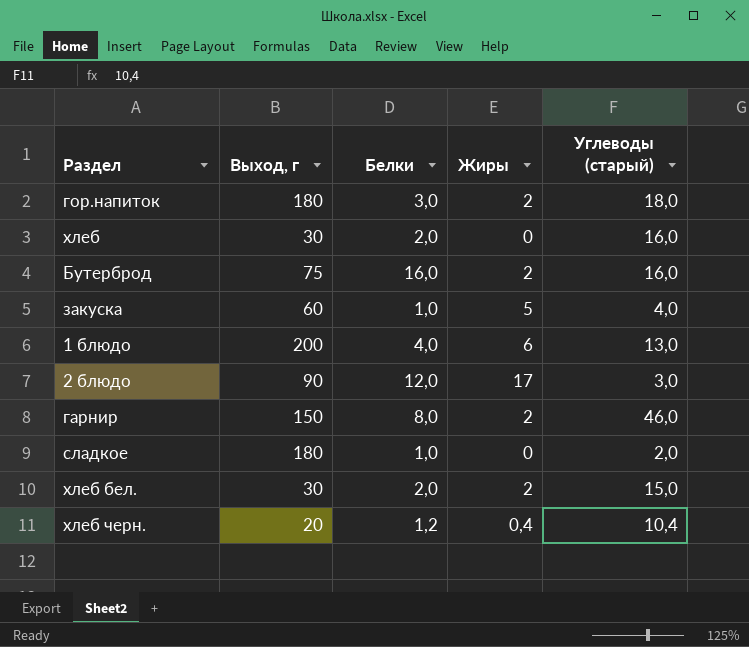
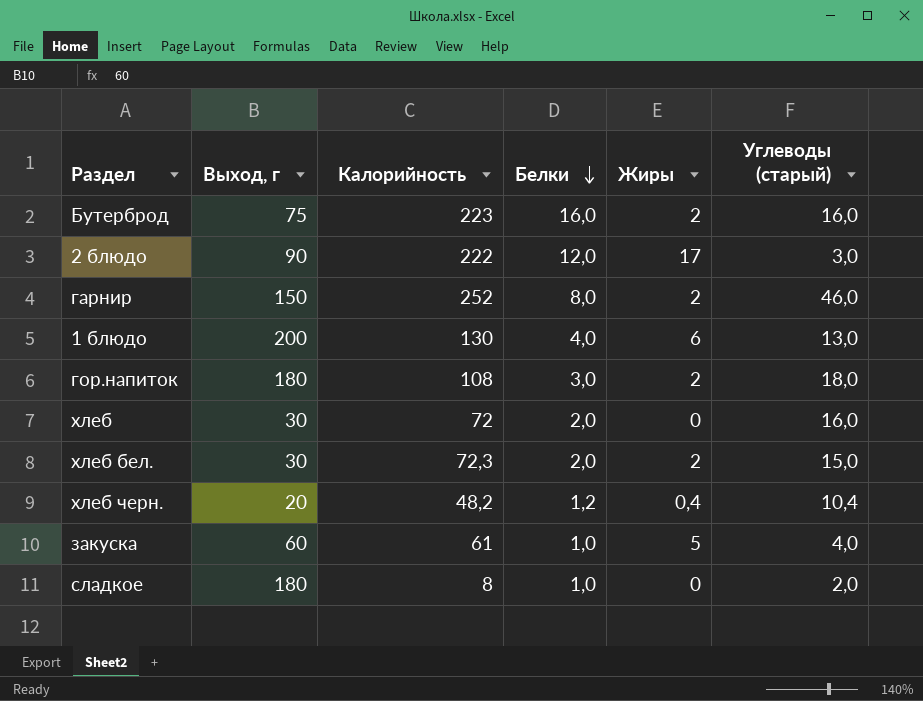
row order: none -> Белки descending
column Калорийность | position: none -> 3

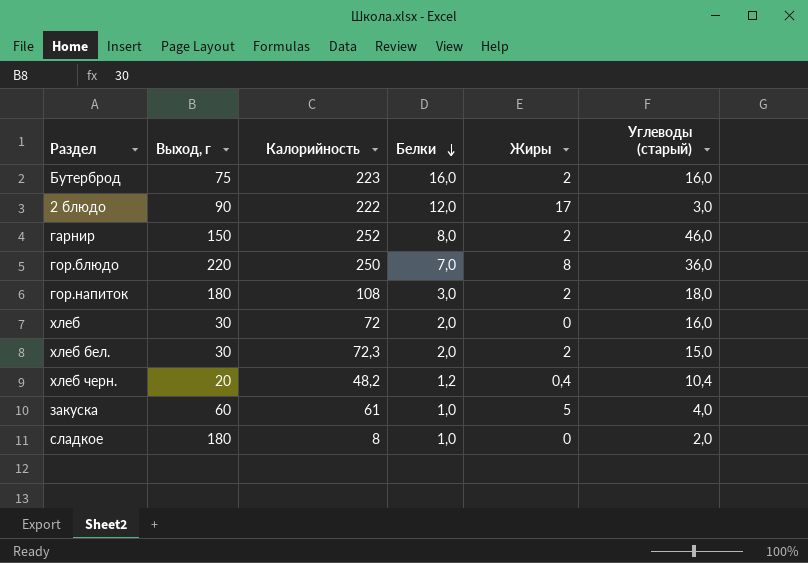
row 1 блюдо: 200 | 130 | 4,0 | 6 | 13,0 -> none
row гор.блюдо: none -> 220 | 250 | 7,0 | 8 | 36,0

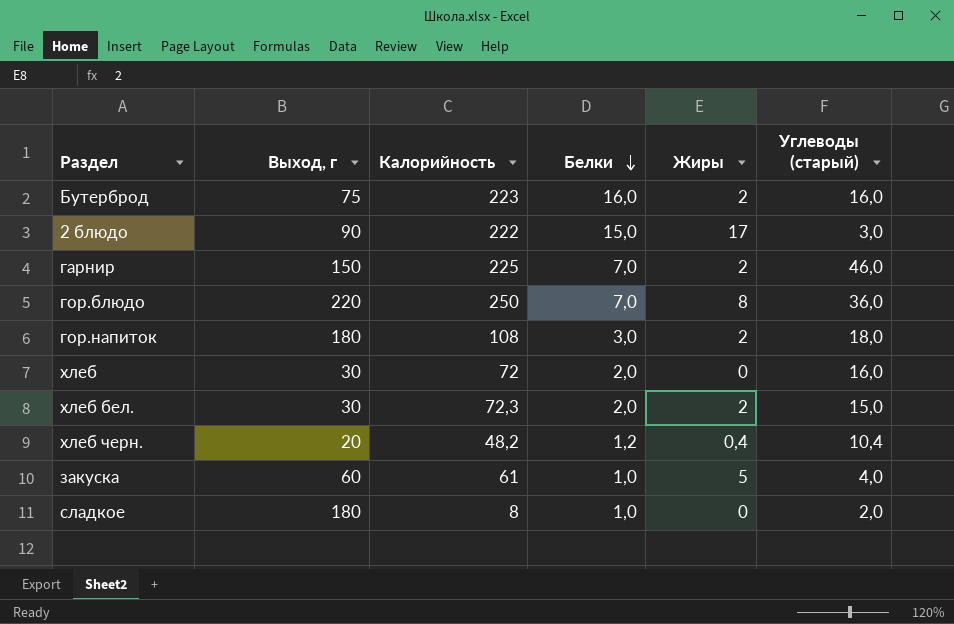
2 блюдо | Белки: 12,0 -> 15,0
гарнир | Калорийность: 252 -> 225
гарнир | Белки: 8,0 -> 7,0

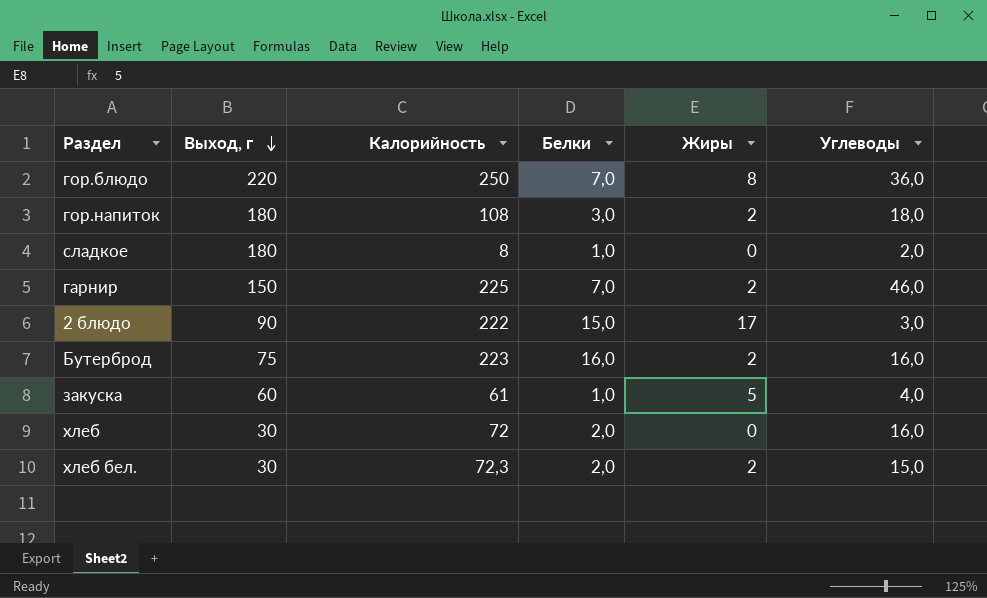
row order: Белки descending -> Выход, г descending
column name: Углеводы (старый) -> Углеводы
row хлеб черн.: 20 | 48,2 | 1,2 | 0,4 | 10,4 -> none

